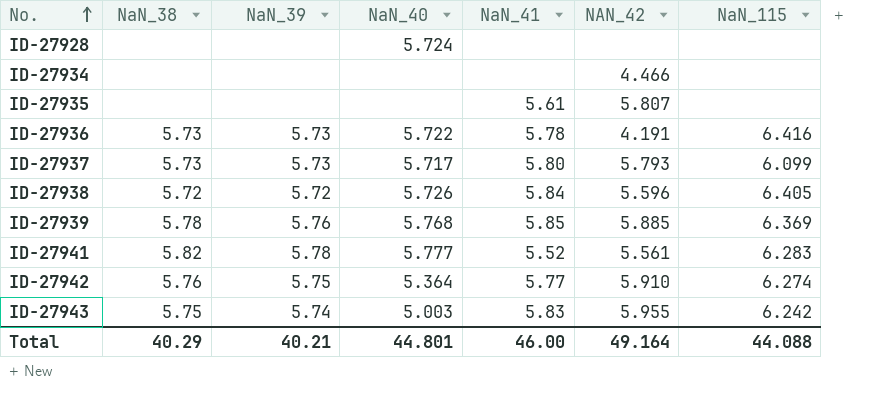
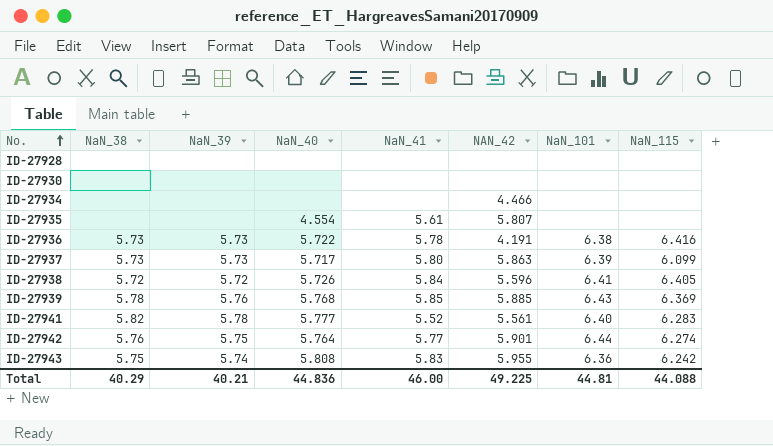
column NaN_101 | position: none -> 7
ID-27928 | NaN_40: 5.724 -> none
row ID-27930: none -> none | none | none | none | none | none | none
ID-27935 | NaN_40: none -> 4.554
ID-27937 | NAN_42: 5.793 -> 5.863
ID-27942 | NaN_40: 5.364 -> 5.764
ID-27942 | NAN_42: 5.910 -> 5.901
ID-27943 | NaN_40: 5.003 -> 5.808
Total | NaN_40: 44.801 -> 44.836
Total | NAN_42: 49.164 -> 49.225

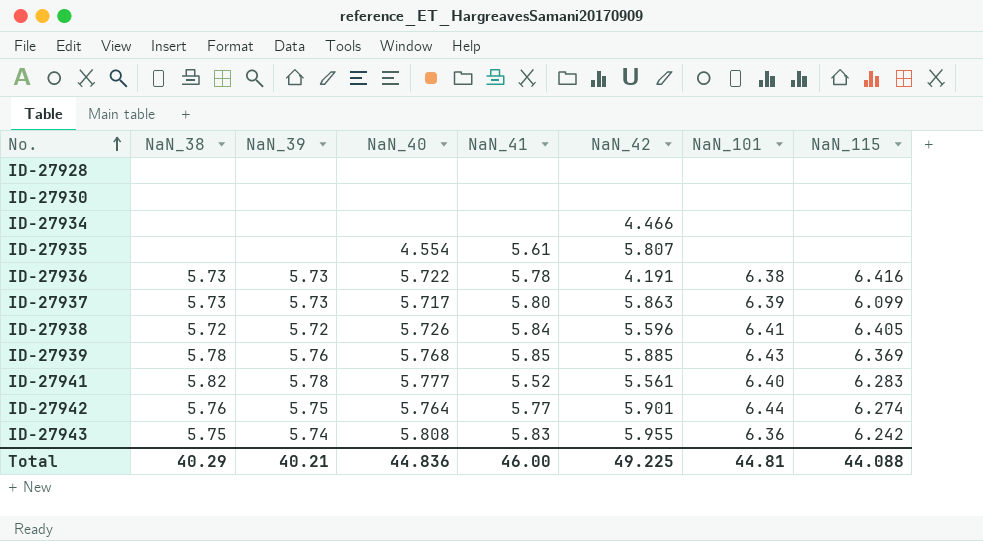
column name: NAN_42 -> NaN_42

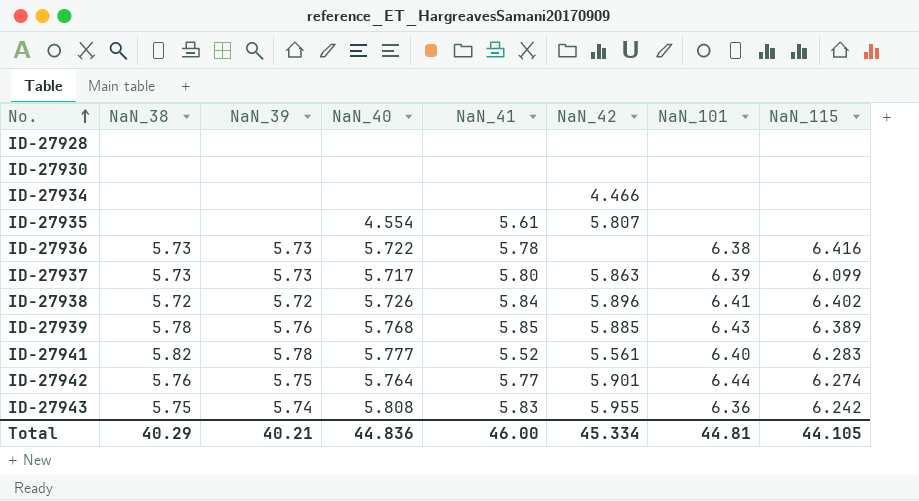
ID-27936 | NaN_42: 4.191 -> none
ID-27938 | NaN_42: 5.596 -> 5.896
ID-27938 | NaN_115: 6.405 -> 6.402
ID-27939 | NaN_115: 6.369 -> 6.389
Total | NaN_42: 49.225 -> 45.334
Total | NaN_115: 44.088 -> 44.105

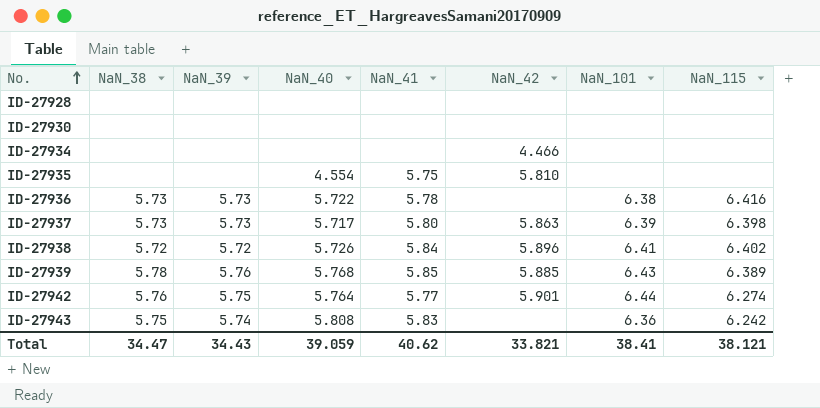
row ID-27941: 5.82 | 5.78 | 5.777 | 5.52 | 5.561 | 6.40 | 6.283 -> none
ID-27935 | NaN_41: 5.61 -> 5.75
ID-27935 | NaN_42: 5.807 -> 5.810
ID-27937 | NaN_115: 6.099 -> 6.398
ID-27943 | NaN_42: 5.955 -> none
Total | NaN_38: 40.29 -> 34.47
Total | NaN_39: 40.21 -> 34.43
Total | NaN_40: 44.836 -> 39.059
Total | NaN_41: 46.00 -> 40.62
Total | NaN_42: 45.334 -> 33.821
Total | NaN_101: 44.81 -> 38.41
Total | NaN_115: 44.105 -> 38.121

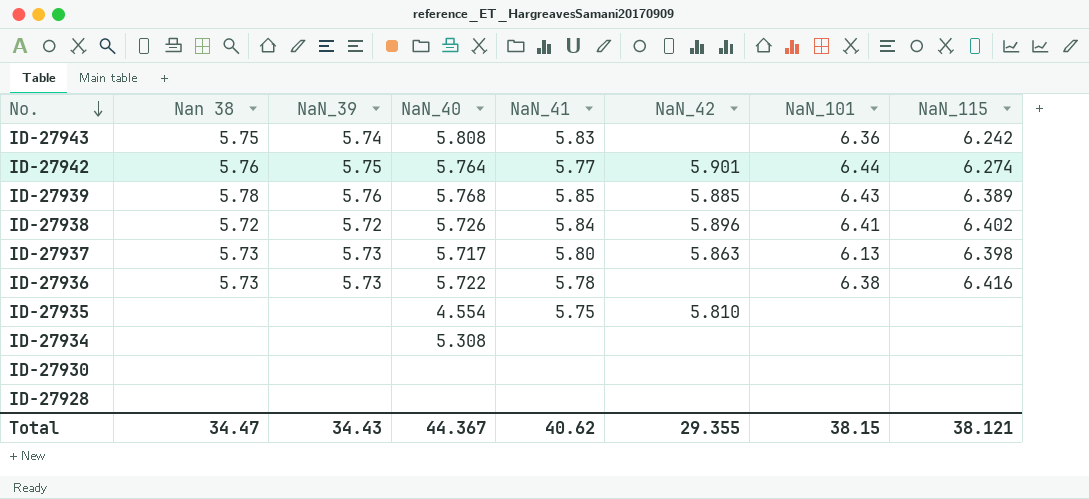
row order: No. ascending -> No. descending
column name: NaN_38 -> Nan 38
ID-27937 | NaN_101: 6.39 -> 6.13
ID-27934 | NaN_40: none -> 5.308
ID-27934 | NaN_42: 4.466 -> none
Total | NaN_40: 39.059 -> 44.367
Total | NaN_42: 33.821 -> 29.355
Total | NaN_101: 38.41 -> 38.15

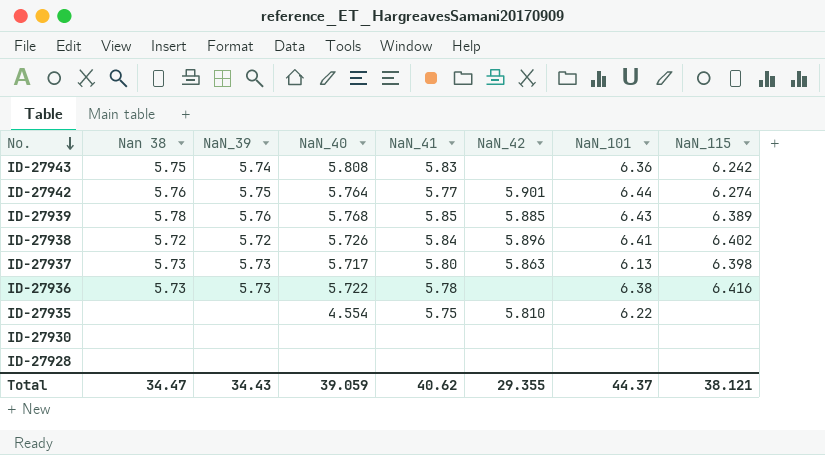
row ID-27934: none | none | 5.308 | none | none | none | none -> none
ID-27935 | NaN_101: none -> 6.22
Total | NaN_40: 44.367 -> 39.059
Total | NaN_101: 38.15 -> 44.37

